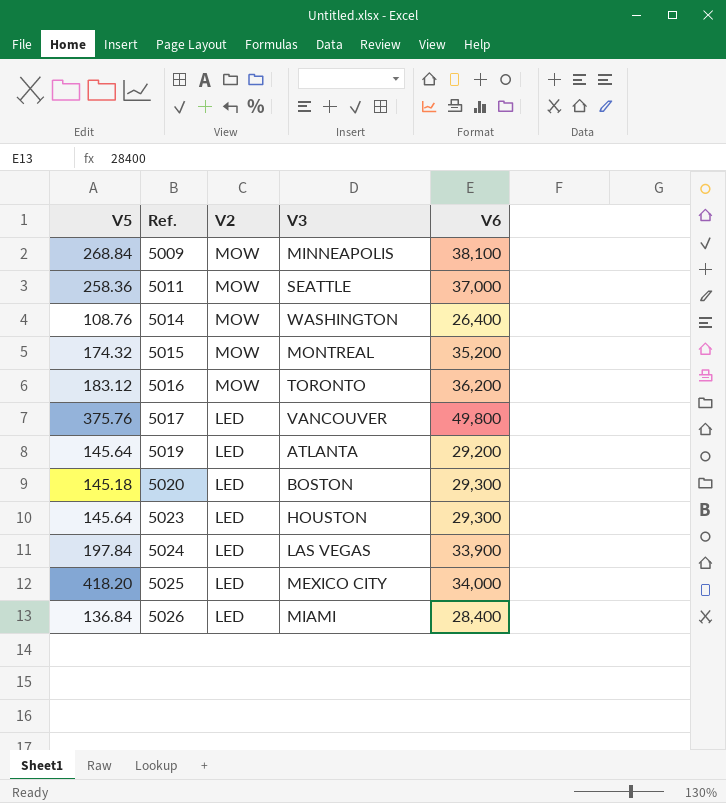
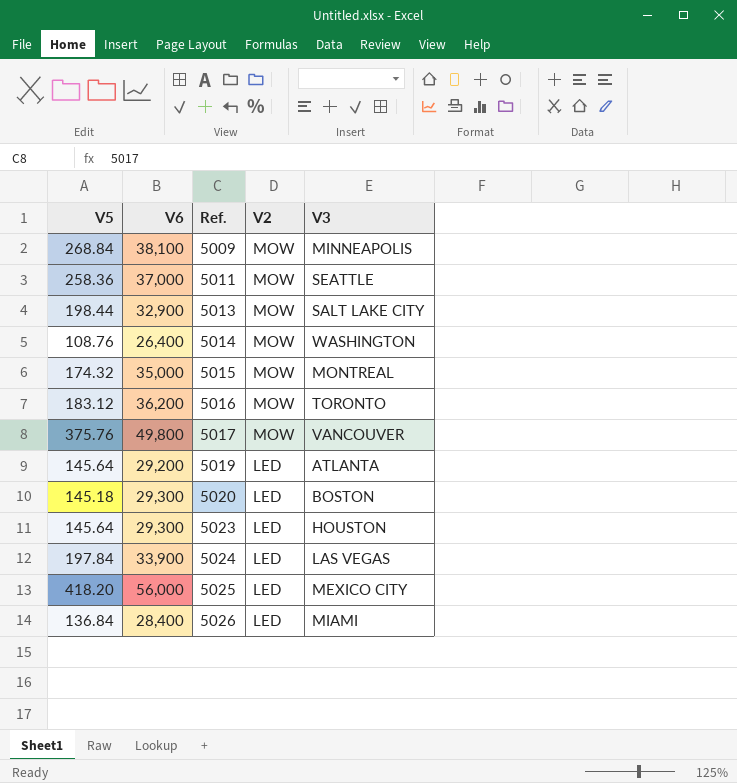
column V6 | position: 5 -> 2
row 5013: none -> 198.44 | 32,900 | MOW | SALT LAKE CITY
5015 | V6: 35,200 -> 35,000
5017 | V2: LED -> MOW
5025 | V6: 34,000 -> 56,000

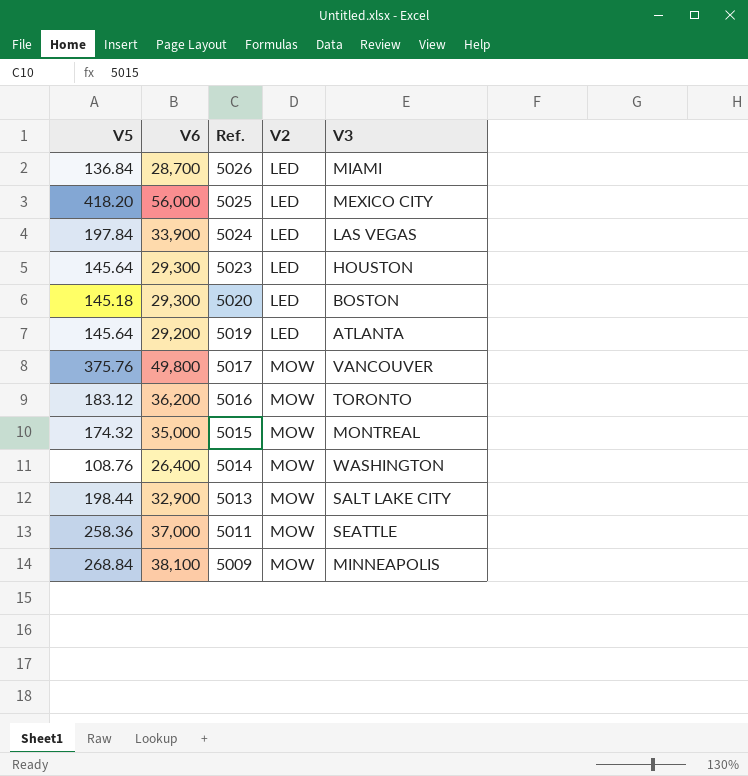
row order: Ref. ascending -> Ref. descending
5026 | V6: 28,400 -> 28,700

